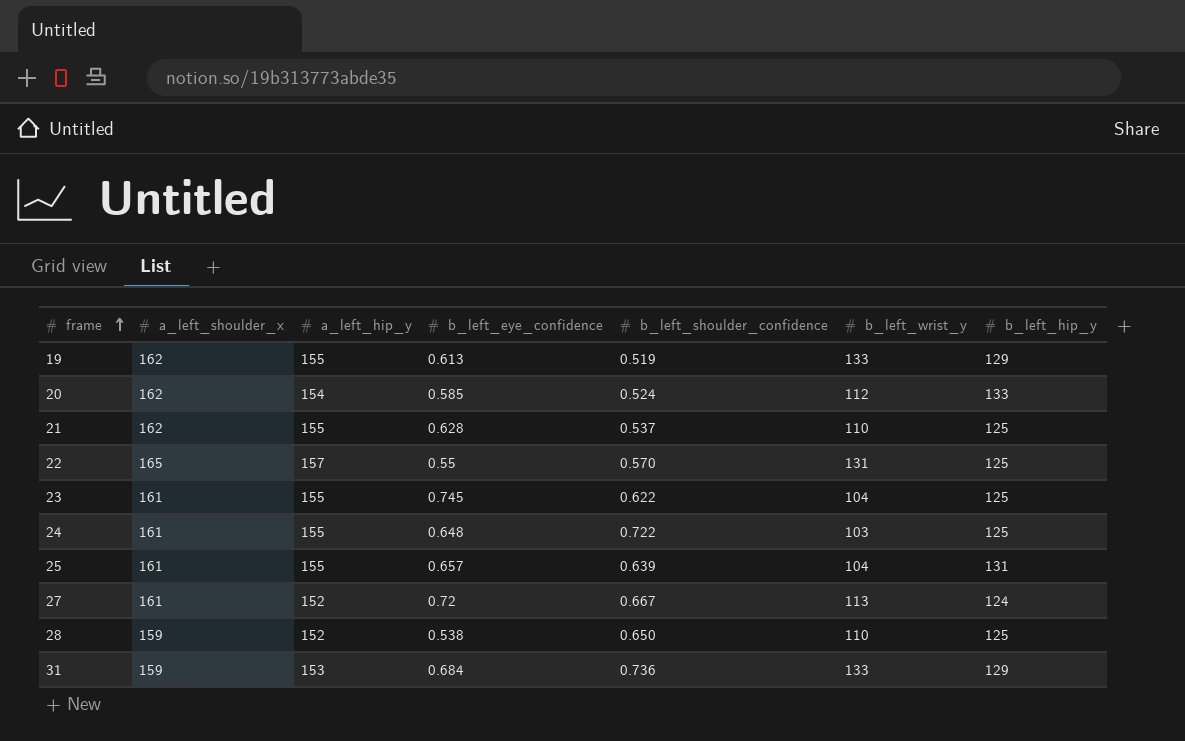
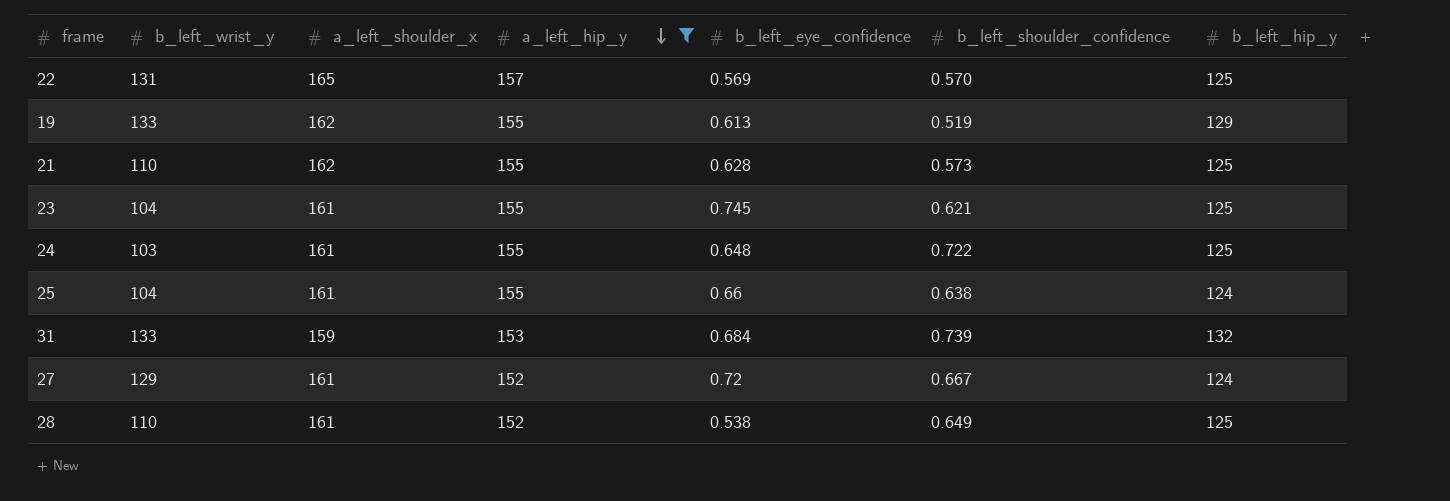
filter: none -> a_left_hip_y != 154
row order: frame ascending -> a_left_hip_y descending
column b_left_wrist_y | position: 6 -> 2
22 | b_left_eye_confidence: 0.55 -> 0.569
21 | b_left_shoulder_confidence: 0.537 -> 0.573
23 | b_left_shoulder_confidence: 0.622 -> 0.621
25 | b_left_eye_confidence: 0.657 -> 0.66
25 | b_left_shoulder_confidence: 0.639 -> 0.638
25 | b_left_hip_y: 131 -> 124
31 | b_left_shoulder_confidence: 0.736 -> 0.739
31 | b_left_hip_y: 129 -> 132
27 | b_left_wrist_y: 113 -> 129
28 | a_left_shoulder_x: 159 -> 161
28 | b_left_shoulder_confidence: 0.650 -> 0.649

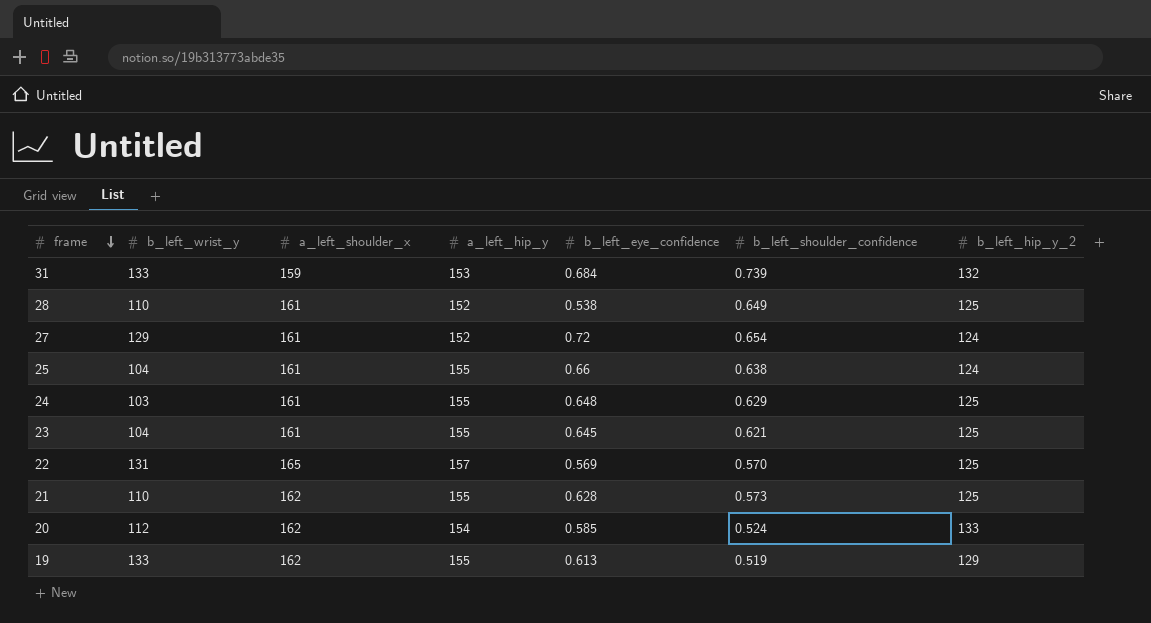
filter: a_left_hip_y != 154 -> none
row order: a_left_hip_y descending -> frame descending
column name: b_left_hip_y -> b_left_hip_y_2
27 | b_left_shoulder_confidence: 0.667 -> 0.654
24 | b_left_shoulder_confidence: 0.722 -> 0.629
23 | b_left_eye_confidence: 0.745 -> 0.645

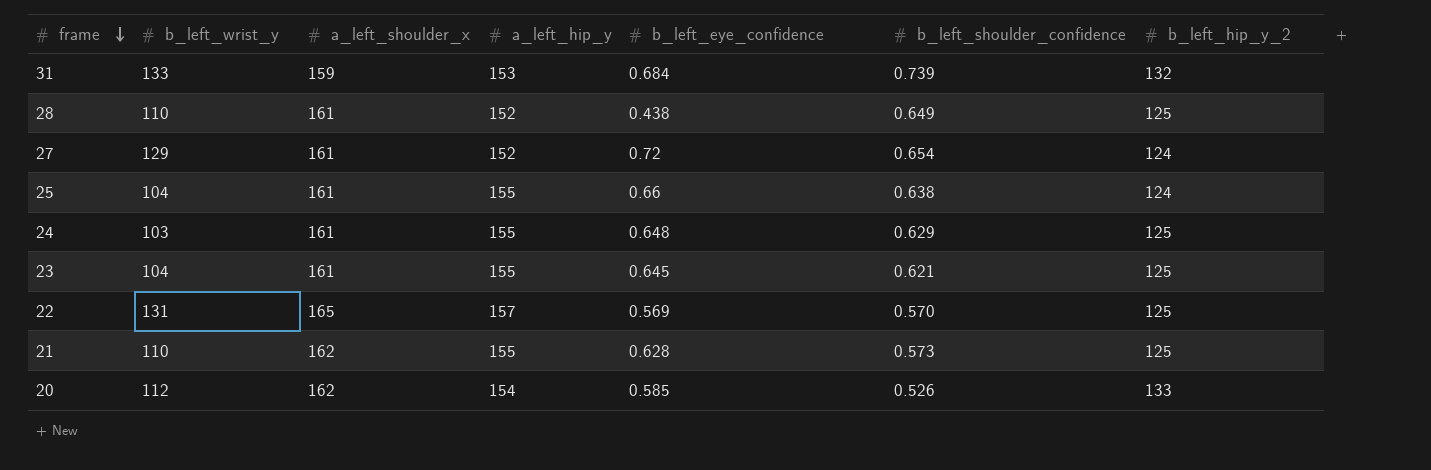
row 19: 133 | 162 | 155 | 0.613 | 0.519 | 129 -> none
28 | b_left_eye_confidence: 0.538 -> 0.438
20 | b_left_shoulder_confidence: 0.524 -> 0.526

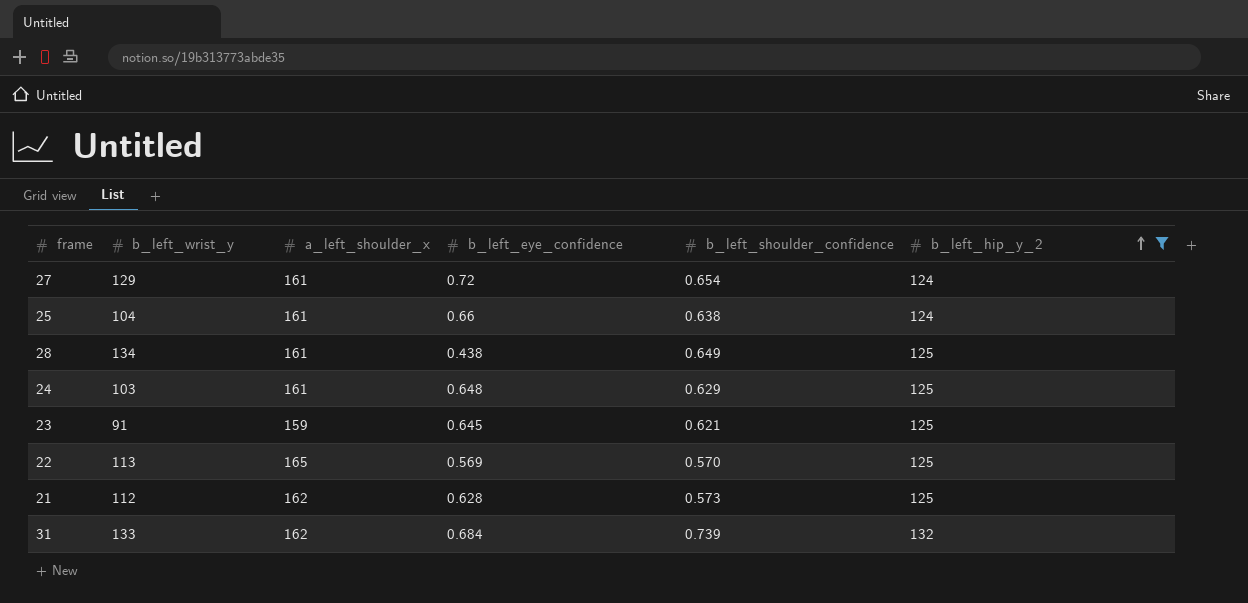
filter: none -> b_left_hip_y_2 != 133
row order: frame descending -> b_left_hip_y_2 ascending
column a_left_hip_y | position: 4 -> none
28 | b_left_wrist_y: 110 -> 134
23 | b_left_wrist_y: 104 -> 91
23 | a_left_shoulder_x: 161 -> 159
22 | b_left_wrist_y: 131 -> 113
21 | b_left_wrist_y: 110 -> 112
31 | a_left_shoulder_x: 159 -> 162

